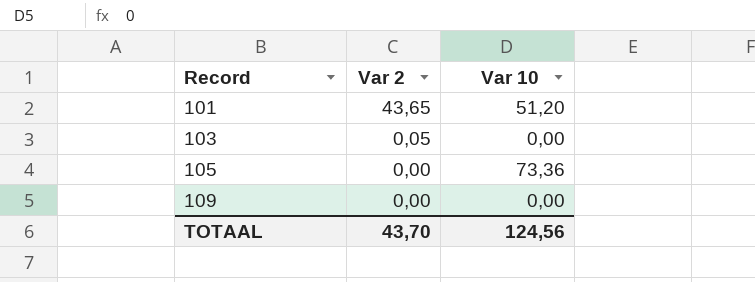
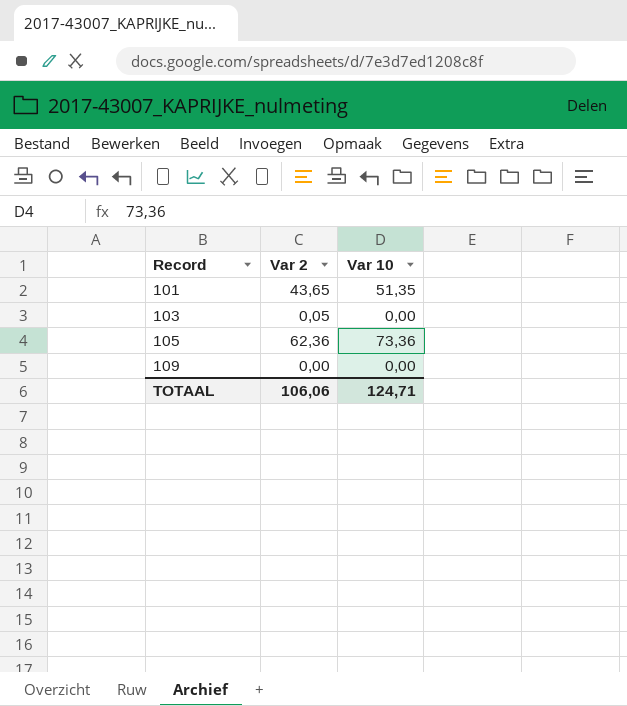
101 | Var 10: 51,20 -> 51,35
105 | Var 2: 0,00 -> 62,36
TOTAAL | Var 2: 43,70 -> 106,06
TOTAAL | Var 10: 124,56 -> 124,71

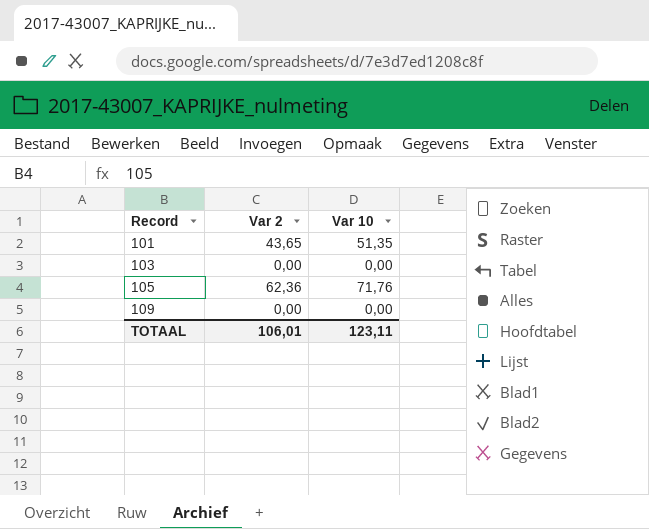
103 | Var 2: 0,05 -> 0,00
105 | Var 10: 73,36 -> 71,76
TOTAAL | Var 2: 106,06 -> 106,01
TOTAAL | Var 10: 124,71 -> 123,11

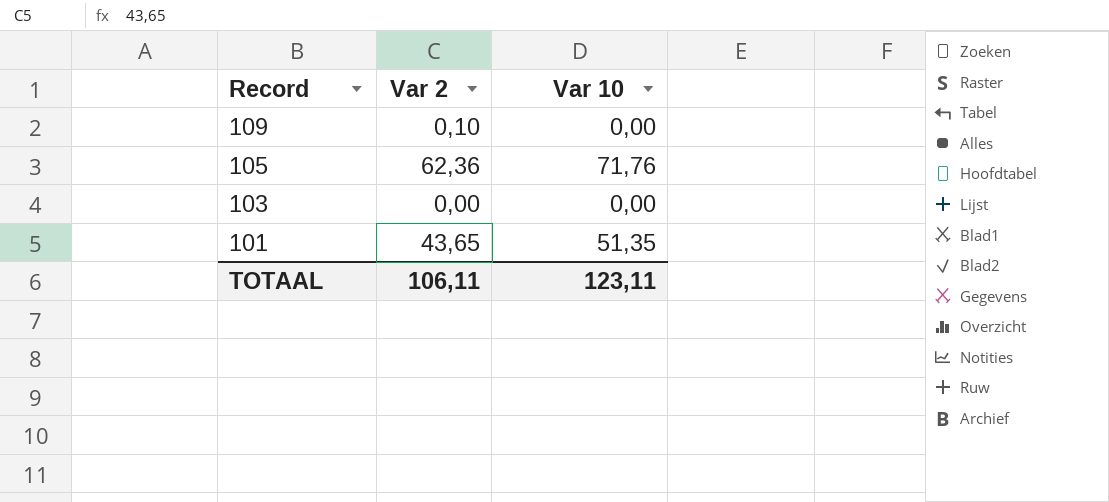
row order: Record ascending -> Record descending
109 | Var 2: 0,00 -> 0,10
TOTAAL | Var 2: 106,01 -> 106,11

